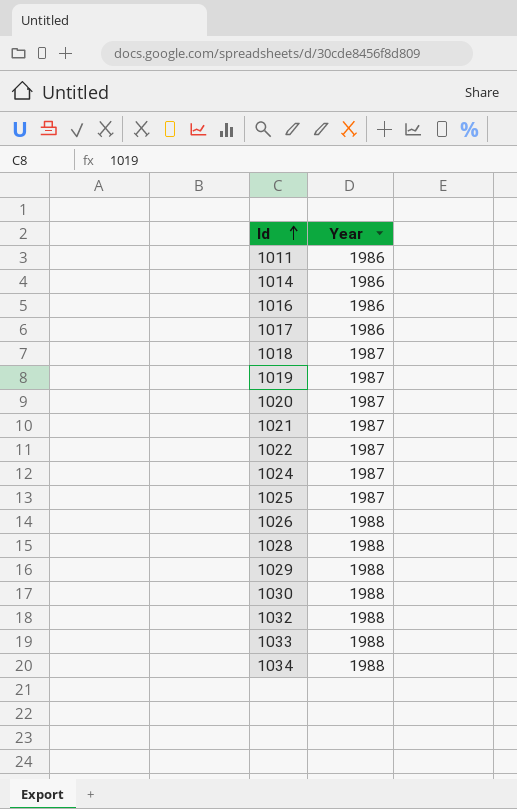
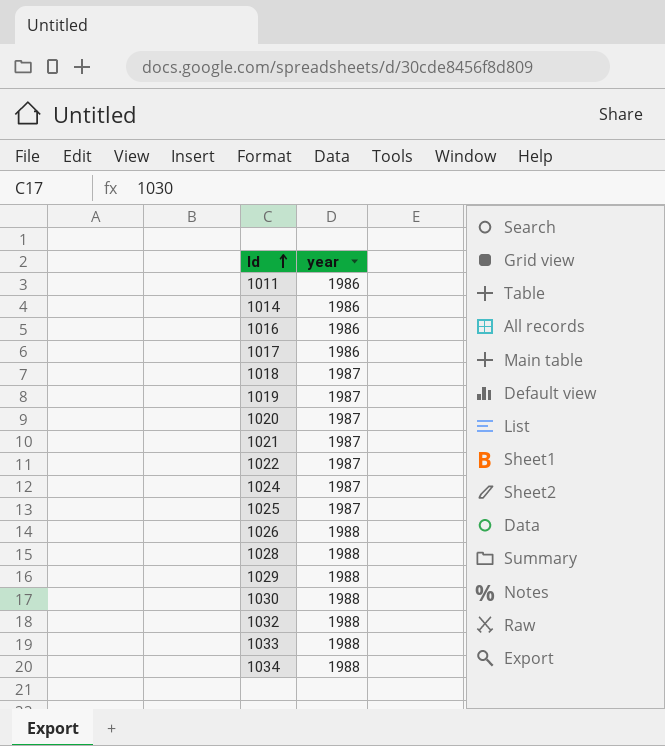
column name: Year -> year

